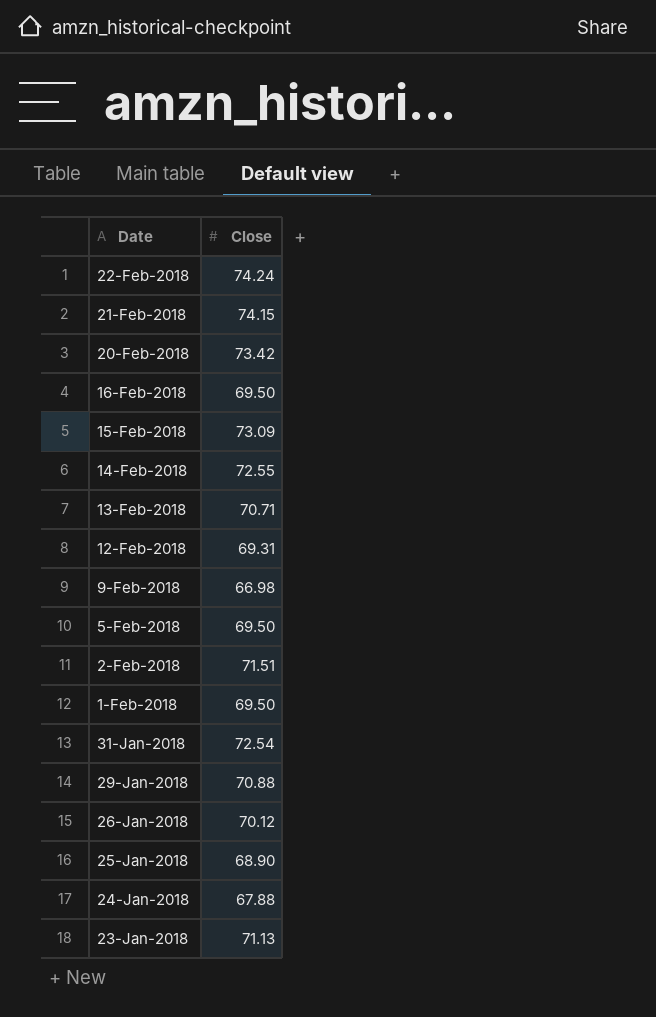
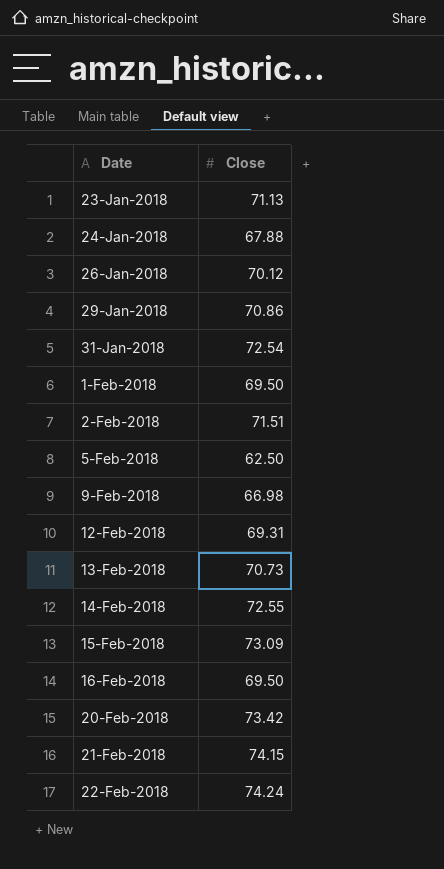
row order: Date descending -> Date ascending
row 25-Jan-2018: 68.90 -> none
29-Jan-2018 | Close: 70.88 -> 70.86
5-Feb-2018 | Close: 69.50 -> 62.50
13-Feb-2018 | Close: 70.71 -> 70.73

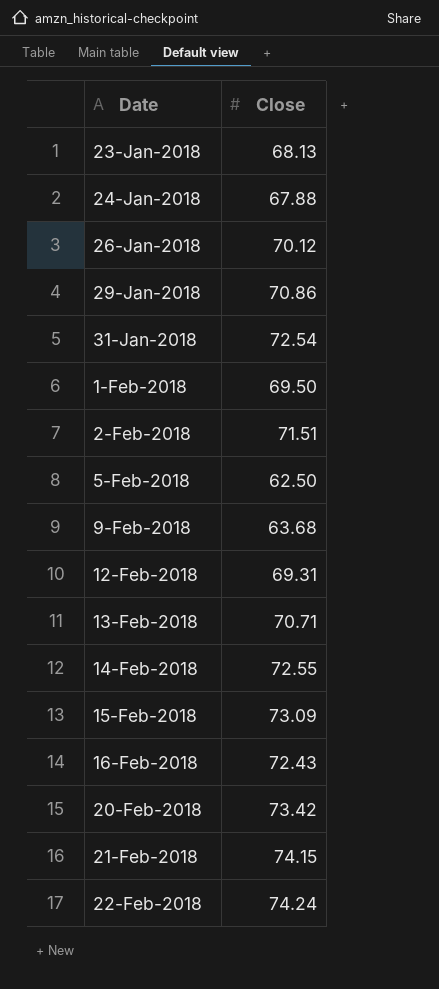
23-Jan-2018 | Close: 71.13 -> 68.13
9-Feb-2018 | Close: 66.98 -> 63.68
13-Feb-2018 | Close: 70.73 -> 70.71
16-Feb-2018 | Close: 69.50 -> 72.43

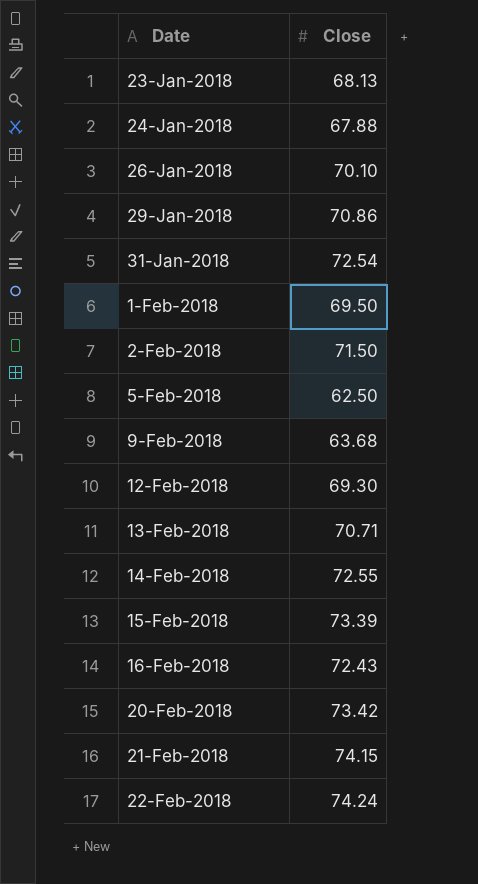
26-Jan-2018 | Close: 70.12 -> 70.10
2-Feb-2018 | Close: 71.51 -> 71.50
12-Feb-2018 | Close: 69.31 -> 69.30
15-Feb-2018 | Close: 73.09 -> 73.39

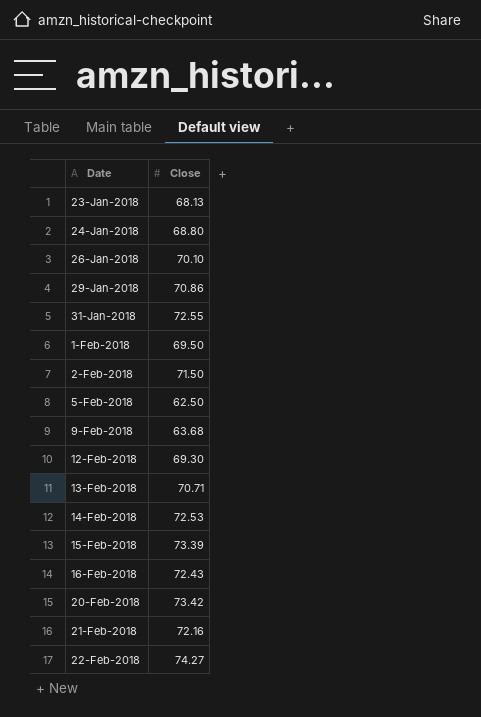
24-Jan-2018 | Close: 67.88 -> 68.80
31-Jan-2018 | Close: 72.54 -> 72.55
14-Feb-2018 | Close: 72.55 -> 72.53
21-Feb-2018 | Close: 74.15 -> 72.16
22-Feb-2018 | Close: 74.24 -> 74.27

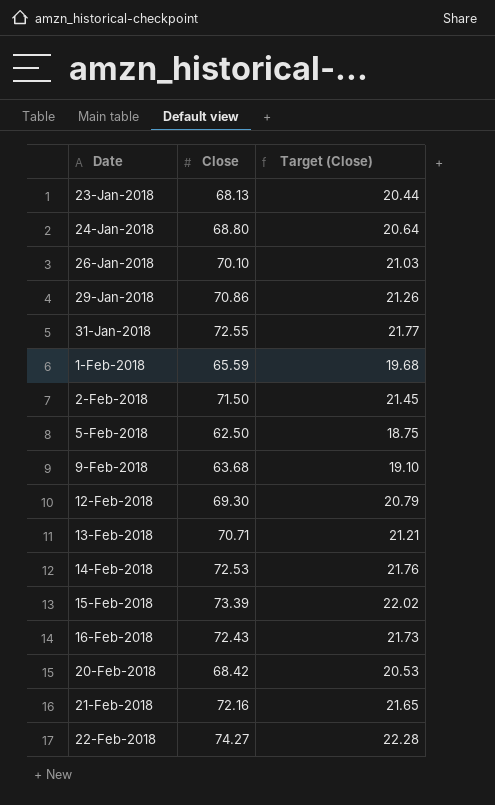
column Target (Close) | formula: none -> [Close] * 0.3
1-Feb-2018 | Close: 69.50 -> 65.59
20-Feb-2018 | Close: 73.42 -> 68.42

